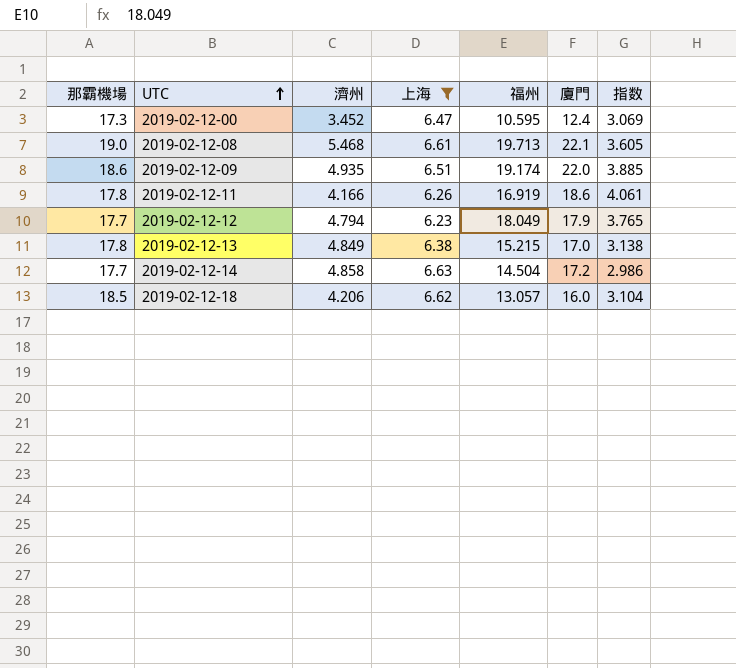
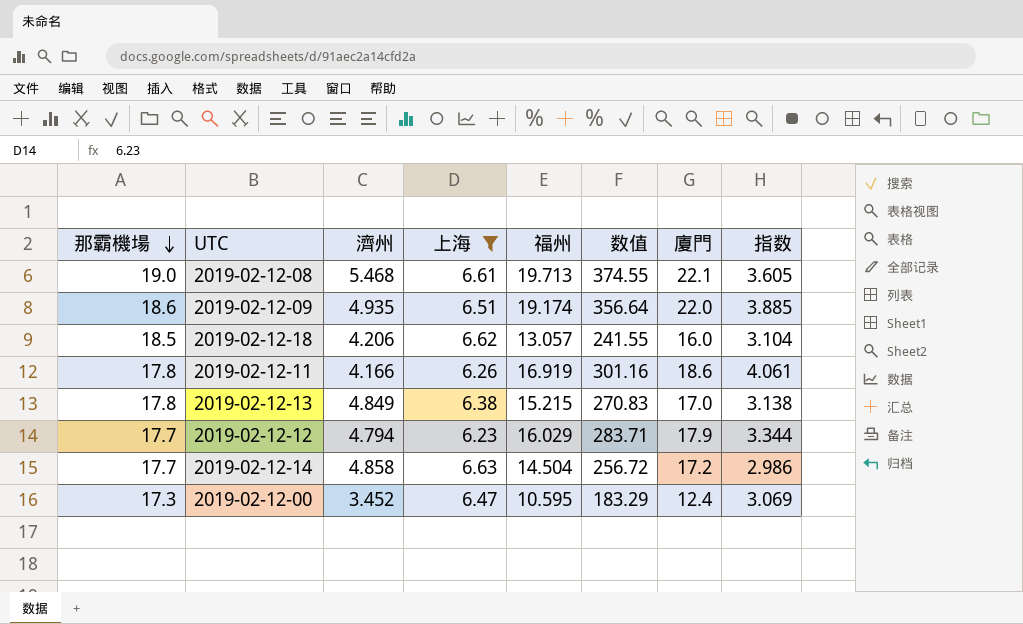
row order: UTC ascending -> 那霸機場 descending
column 数值 | formula: none -> [那霸機場] * [福州]
2019-02-12-12 | 福州: 18.049 -> 16.029
2019-02-12-12 | 指数: 3.765 -> 3.344

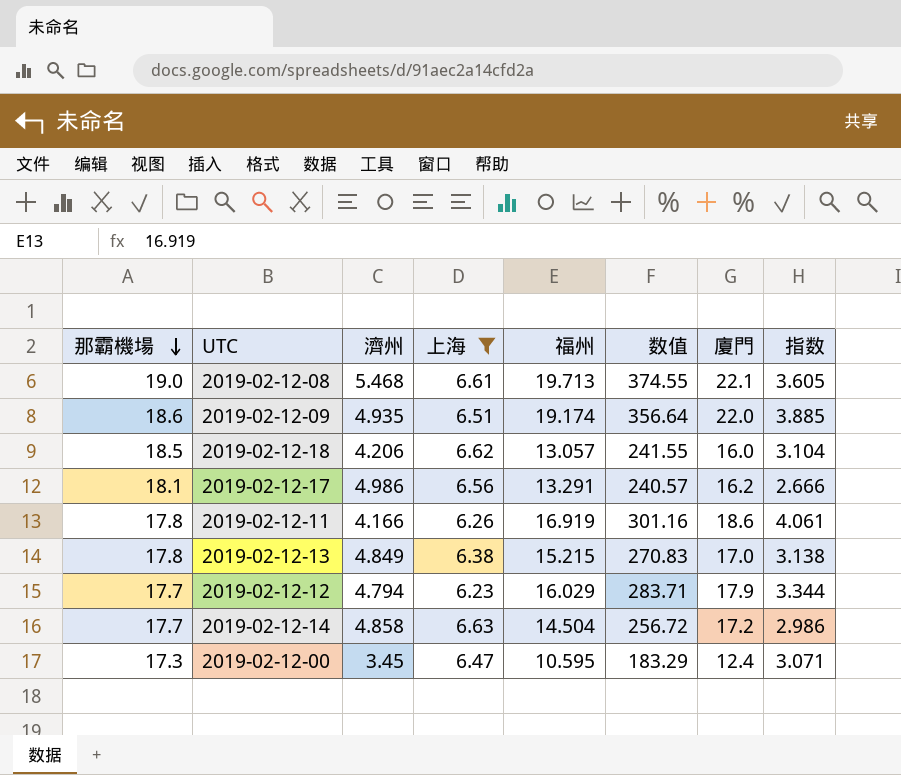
row 2019-02-12-17: none -> 18.1 | 4.986 | 6.56 | 13.291 | 240.57 | 16.2 | 2.666
2019-02-12-00 | 濟州: 3.452 -> 3.45
2019-02-12-00 | 指数: 3.069 -> 3.071

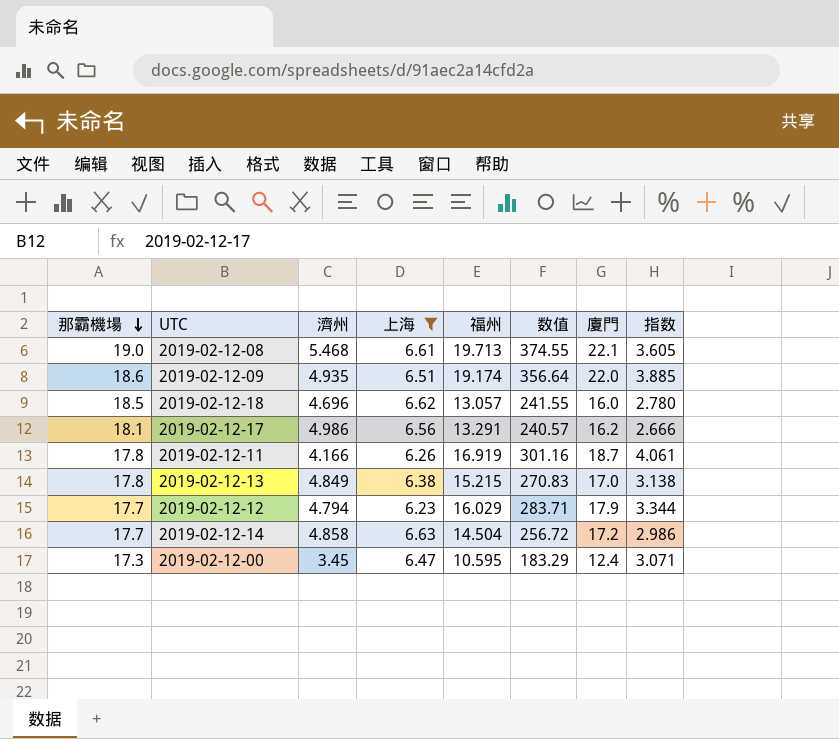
2019-02-12-18 | 濟州: 4.206 -> 4.696
2019-02-12-18 | 指数: 3.104 -> 2.780
2019-02-12-11 | 廈門: 18.6 -> 18.7

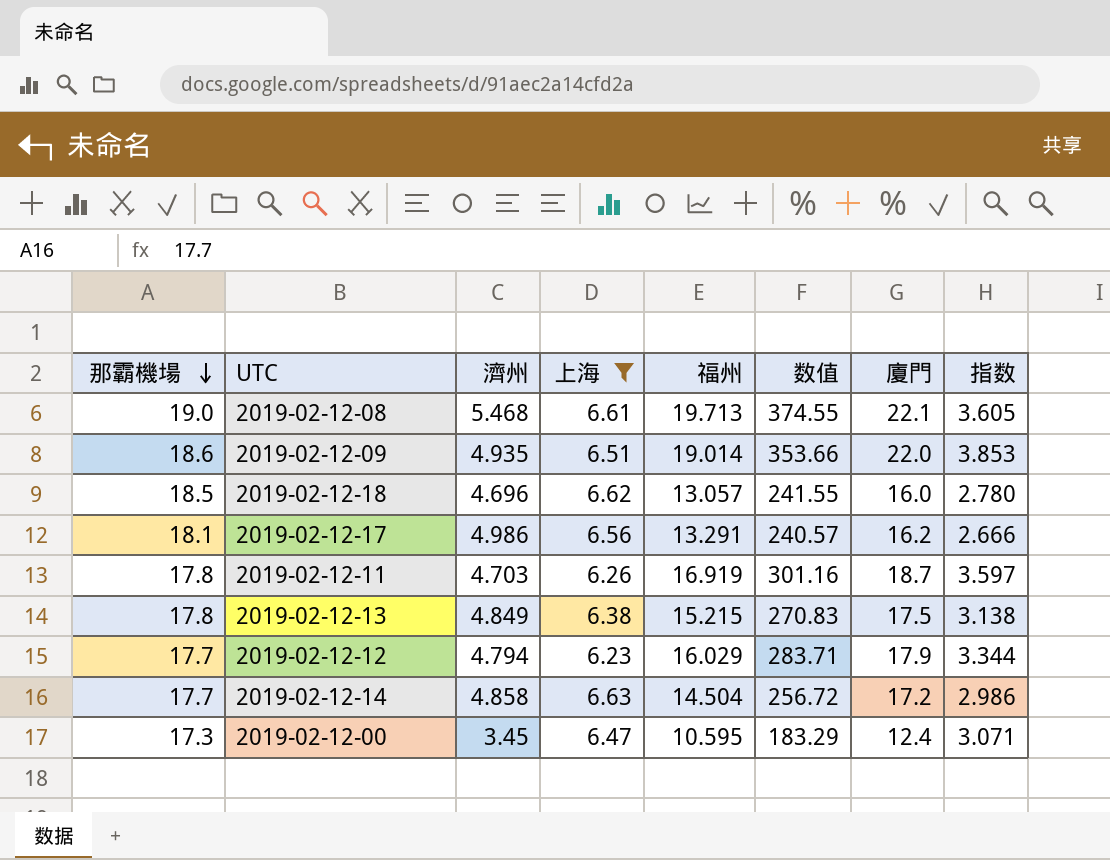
2019-02-12-09 | 福州: 19.174 -> 19.014
2019-02-12-09 | 数值: 356.64 -> 353.66
2019-02-12-09 | 指数: 3.885 -> 3.853
2019-02-12-11 | 濟州: 4.166 -> 4.703
2019-02-12-11 | 指数: 4.061 -> 3.597
2019-02-12-13 | 廈門: 17.0 -> 17.5

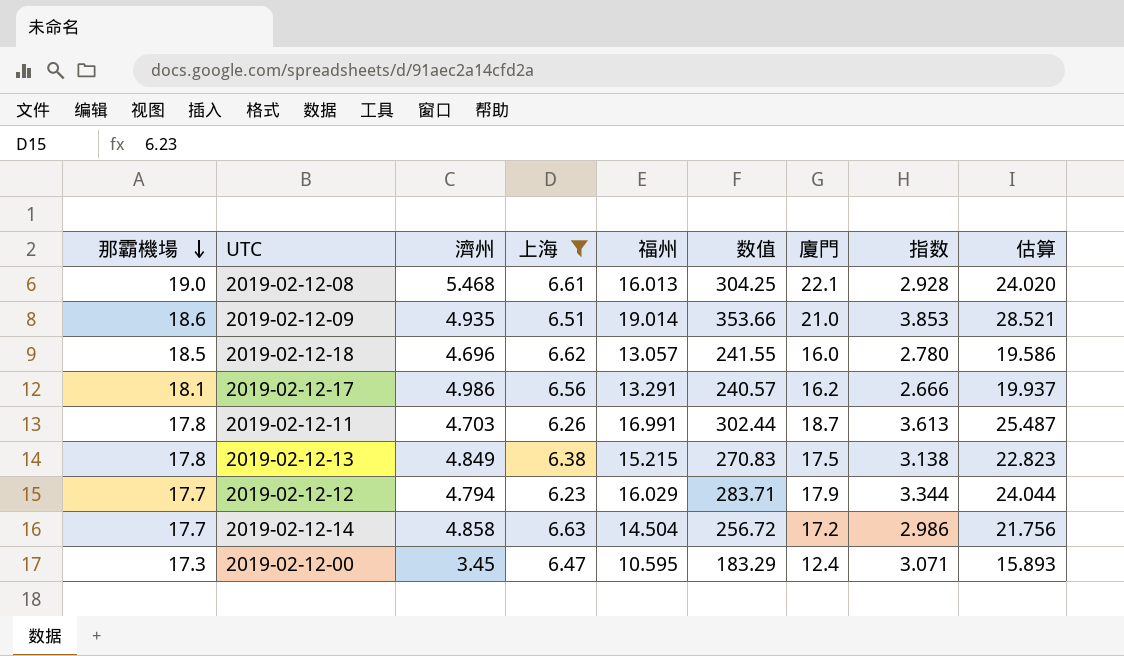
column 估算 | formula: none -> [福州] * 1.5
2019-02-12-08 | 福州: 19.713 -> 16.013
2019-02-12-08 | 数值: 374.55 -> 304.25
2019-02-12-08 | 指数: 3.605 -> 2.928
2019-02-12-09 | 廈門: 22.0 -> 21.0
2019-02-12-11 | 福州: 16.919 -> 16.991
2019-02-12-11 | 数值: 301.16 -> 302.44
2019-02-12-11 | 指数: 3.597 -> 3.613

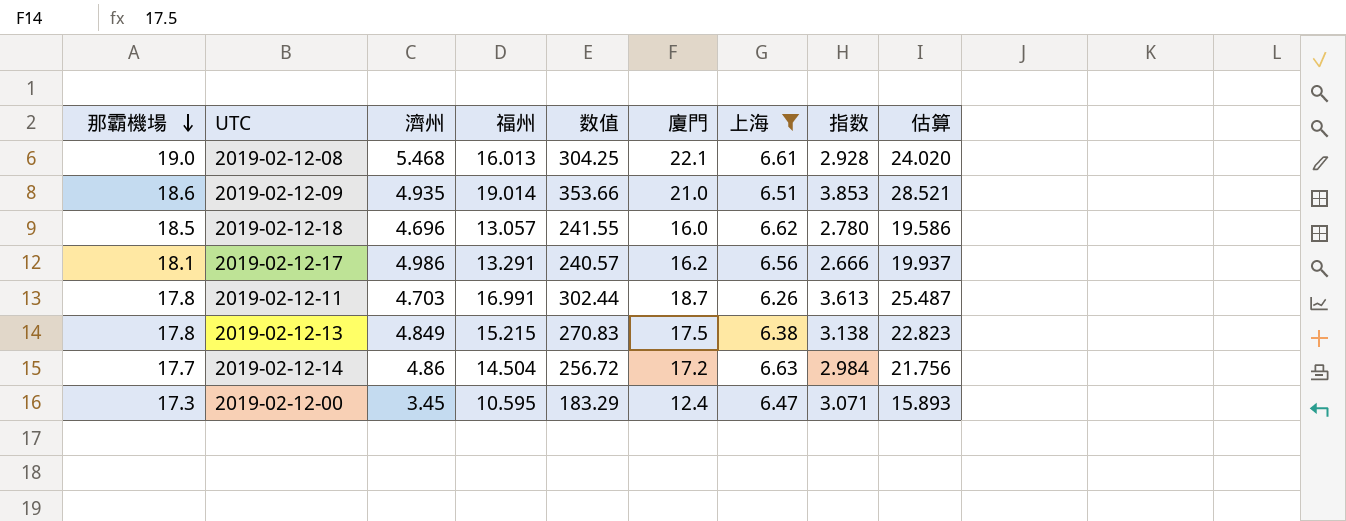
column 上海 | position: 4 -> 7
row 2019-02-12-12: 17.7 | 4.794 | 6.23 | 16.029 | 283.71 | 17.9 | 3.344 | 24.044 -> none
2019-02-12-14 | 濟州: 4.858 -> 4.86
2019-02-12-14 | 指数: 2.986 -> 2.984

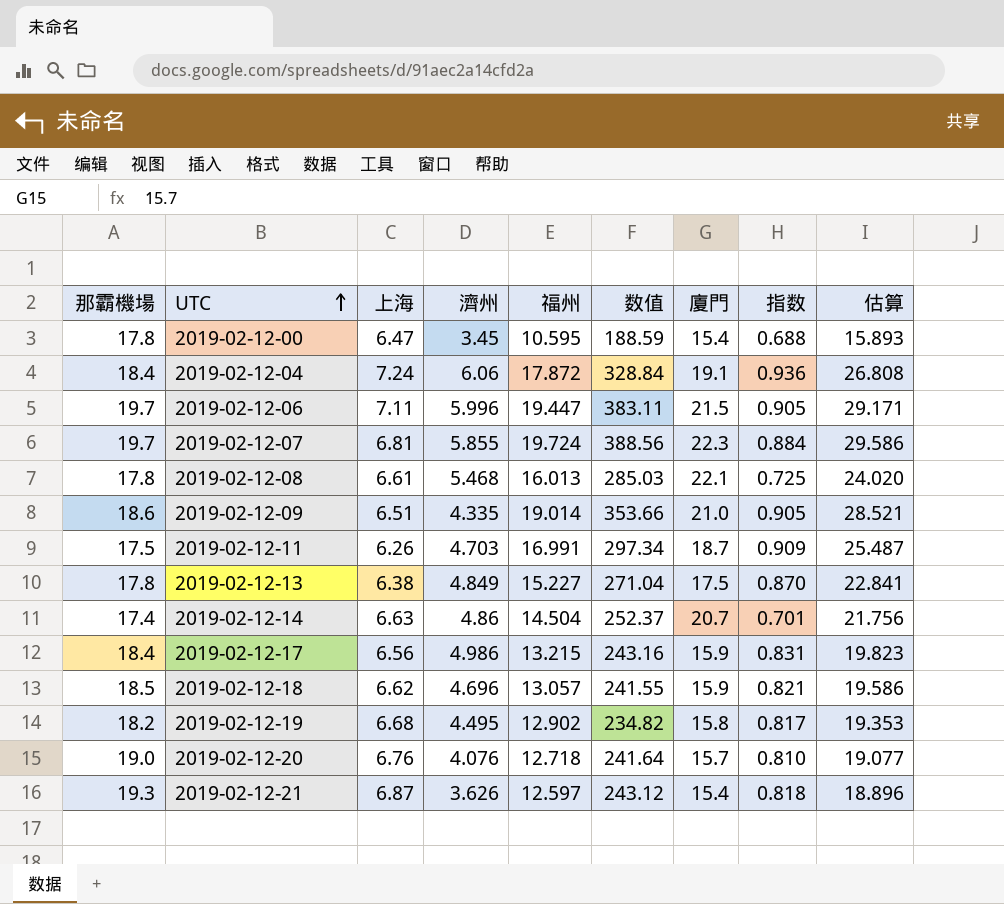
filter: 上海 <= 6.63 -> none
row order: 那霸機場 descending -> UTC ascending
column 上海 | position: 7 -> 3
column 指数 | formula: [福州] / [濟州] -> [福州] / [廈門]
2019-02-12-00 | 那霸機場: 17.3 -> 17.8
2019-02-12-00 | 数值: 183.29 -> 188.59
2019-02-12-00 | 廈門: 12.4 -> 15.4
2019-02-12-08 | 那霸機場: 19.0 -> 17.8
2019-02-12-08 | 数值: 304.25 -> 285.03
2019-02-12-09 | 濟州: 4.935 -> 4.335
2019-02-12-11 | 那霸機場: 17.8 -> 17.5
2019-02-12-11 | 数值: 302.44 -> 297.34
2019-02-12-13 | 福州: 15.215 -> 15.227
2019-02-12-13 | 数值: 270.83 -> 271.04
2019-02-12-13 | 估算: 22.823 -> 22.841
2019-02-12-14 | 那霸機場: 17.7 -> 17.4
2019-02-12-14 | 数值: 256.72 -> 252.37
2019-02-12-14 | 廈門: 17.2 -> 20.7
2019-02-12-17 | 那霸機場: 18.1 -> 18.4
2019-02-12-17 | 福州: 13.291 -> 13.215
2019-02-12-17 | 数值: 240.57 -> 243.16
2019-02-12-17 | 廈門: 16.2 -> 15.9
2019-02-12-17 | 估算: 19.937 -> 19.823
2019-02-12-18 | 廈門: 16.0 -> 15.9

